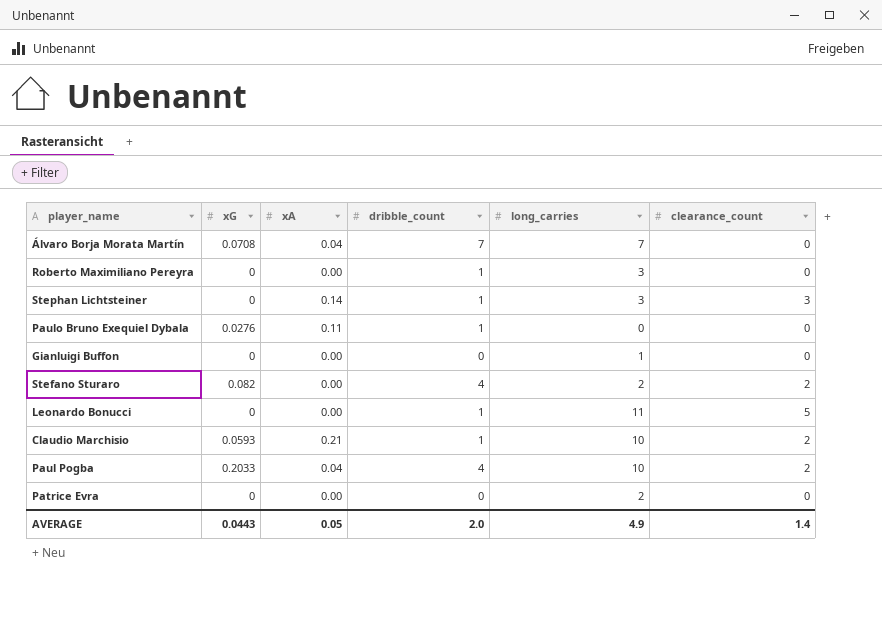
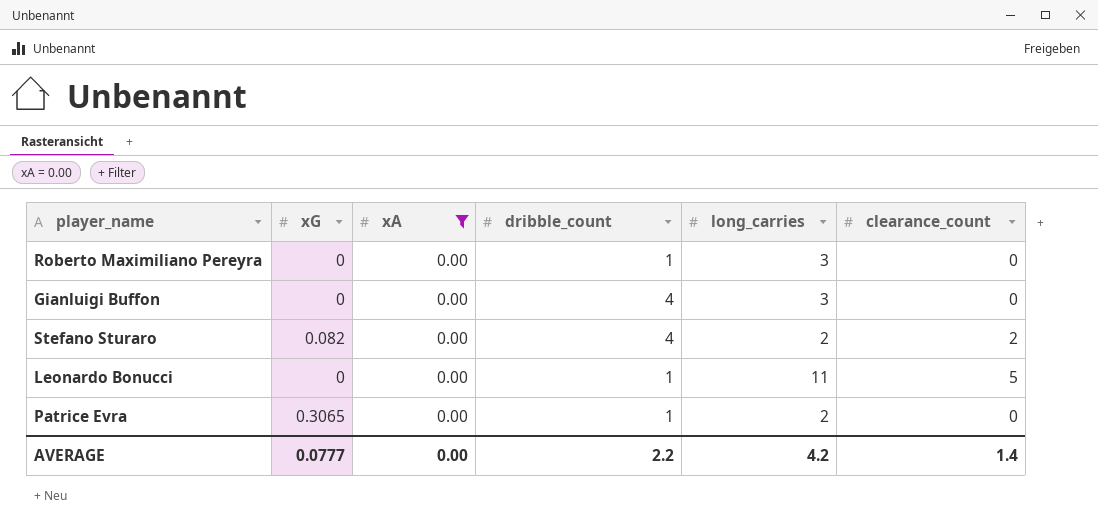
filter: none -> xA = 0.00
Gianluigi Buffon | dribble_count: 0 -> 4
Gianluigi Buffon | long_carries: 1 -> 3
Patrice Evra | xG: 0 -> 0.3065
Patrice Evra | dribble_count: 0 -> 1
AVERAGE | xG: 0.0443 -> 0.0777
AVERAGE | xA: 0.05 -> 0.00
AVERAGE | dribble_count: 2.0 -> 2.2
AVERAGE | long_carries: 4.9 -> 4.2

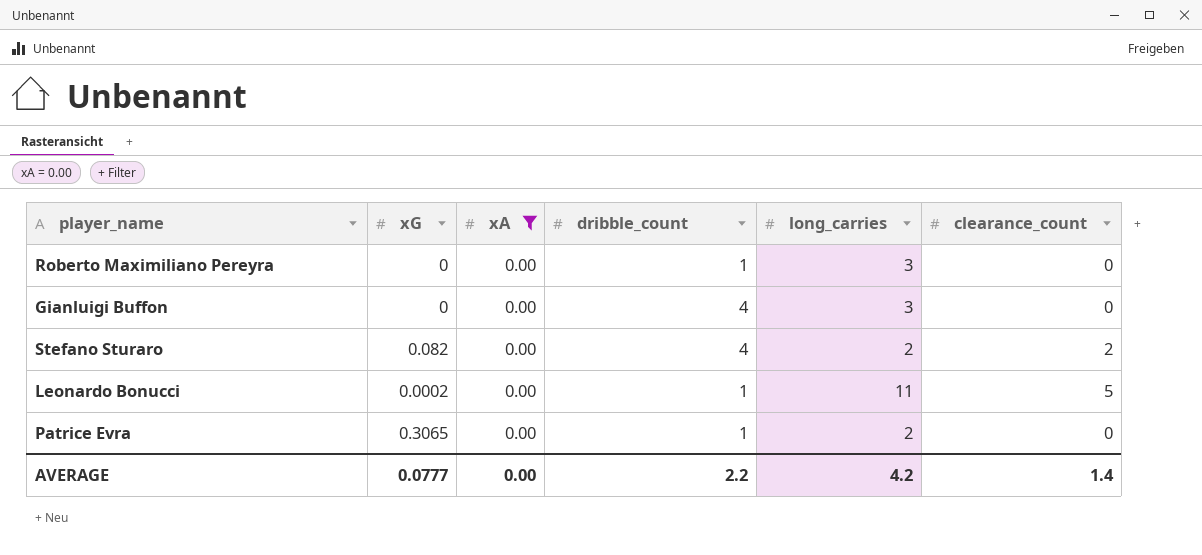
Leonardo Bonucci | xG: 0 -> 0.0002

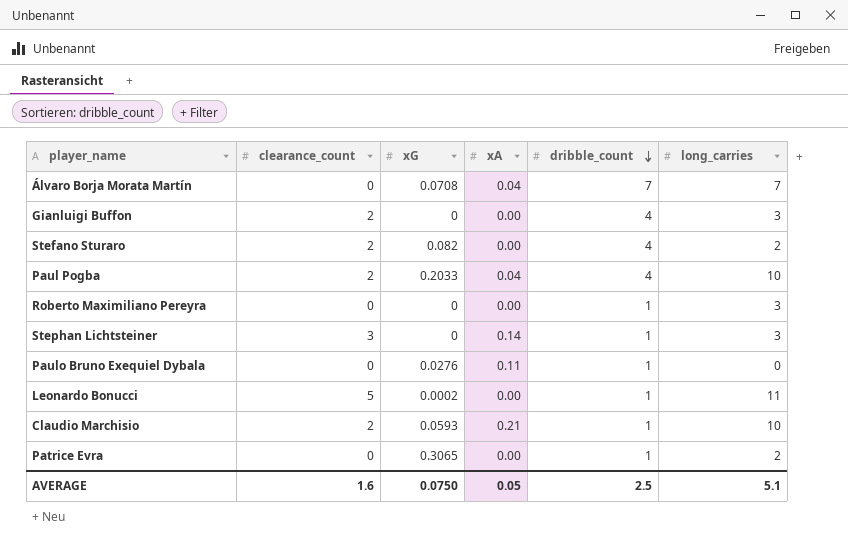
filter: xA = 0.00 -> none
row order: none -> dribble_count descending
column clearance_count | position: 6 -> 2
Gianluigi Buffon | clearance_count: 0 -> 2
AVERAGE | clearance_count: 1.4 -> 1.6
AVERAGE | xG: 0.0777 -> 0.0750
AVERAGE | xA: 0.00 -> 0.05
AVERAGE | dribble_count: 2.2 -> 2.5
AVERAGE | long_carries: 4.2 -> 5.1

